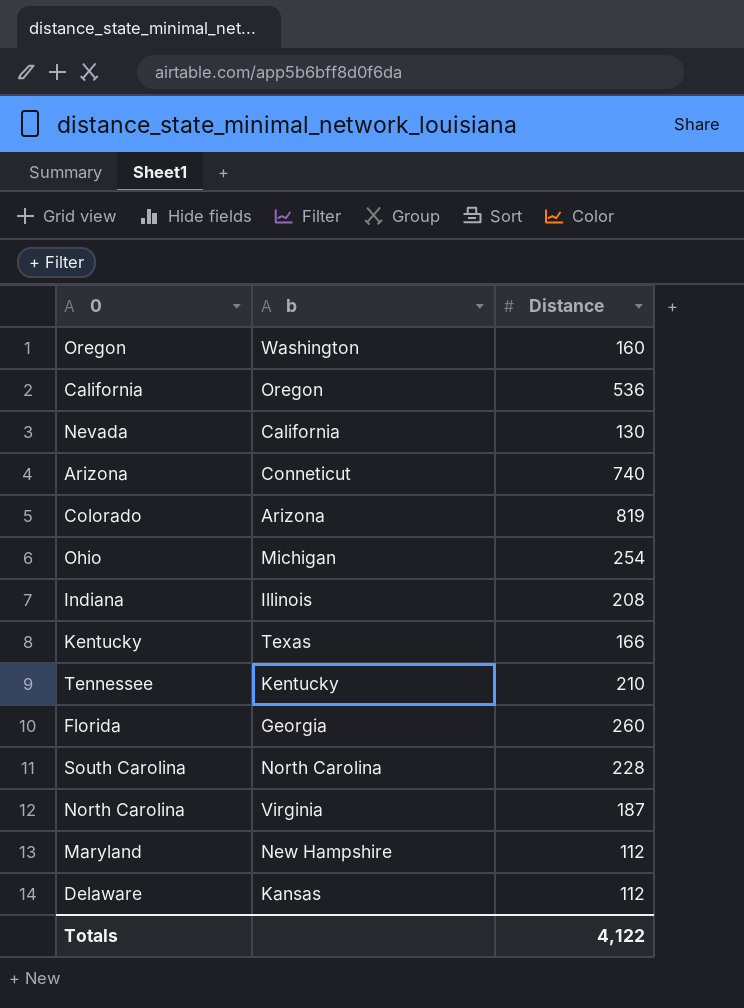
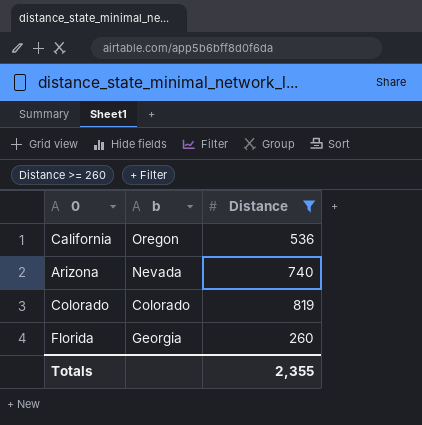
filter: none -> Distance >= 260
Arizona | b: Conneticut -> Nevada
Colorado | b: Arizona -> Colorado
Totals | Distance: 4,122 -> 2,355

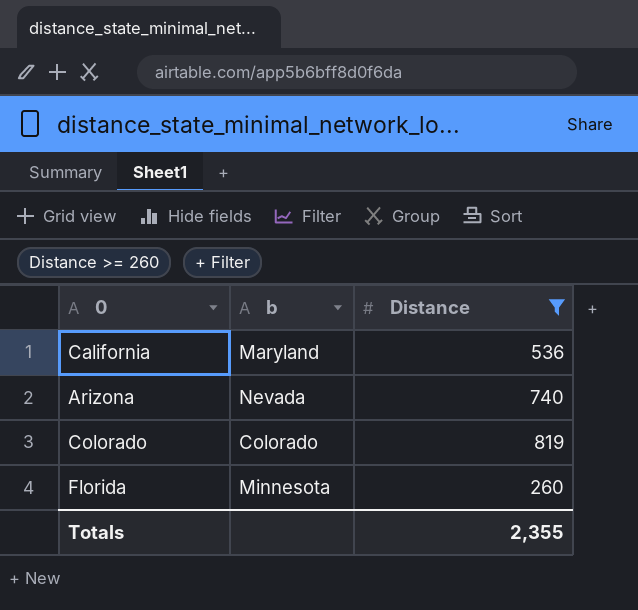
California | b: Oregon -> Maryland
Florida | b: Georgia -> Minnesota

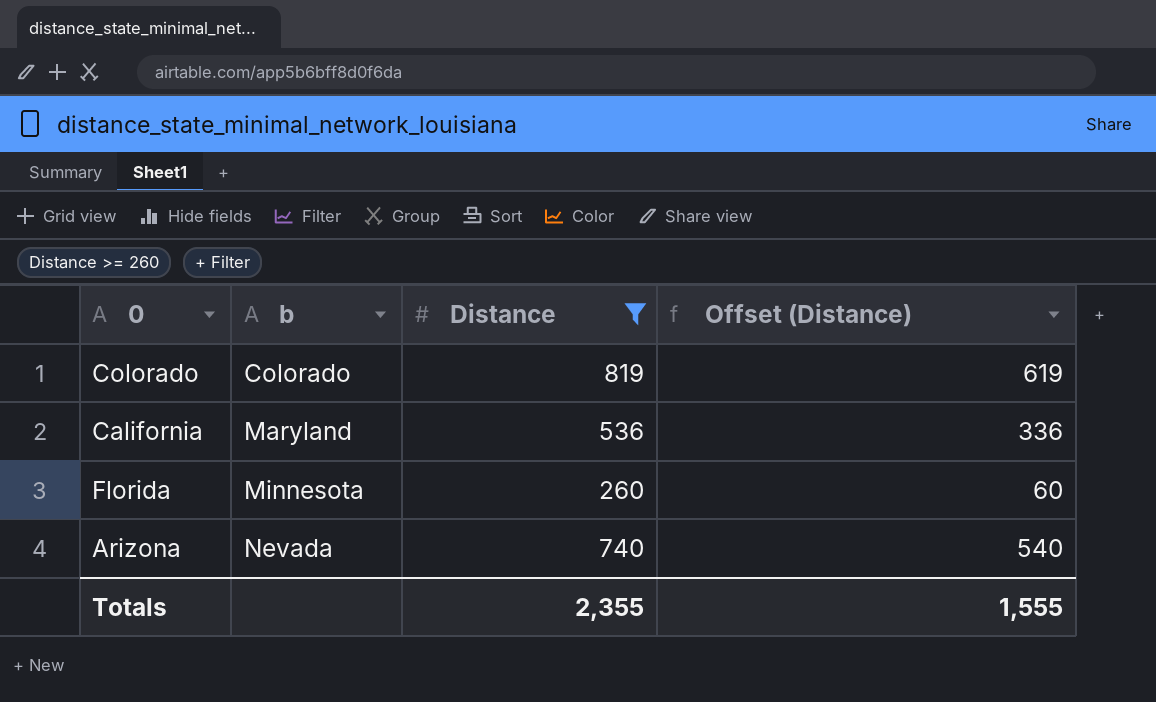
row order: none -> b ascending
column Offset (Distance) | formula: none -> [Distance] - 200

